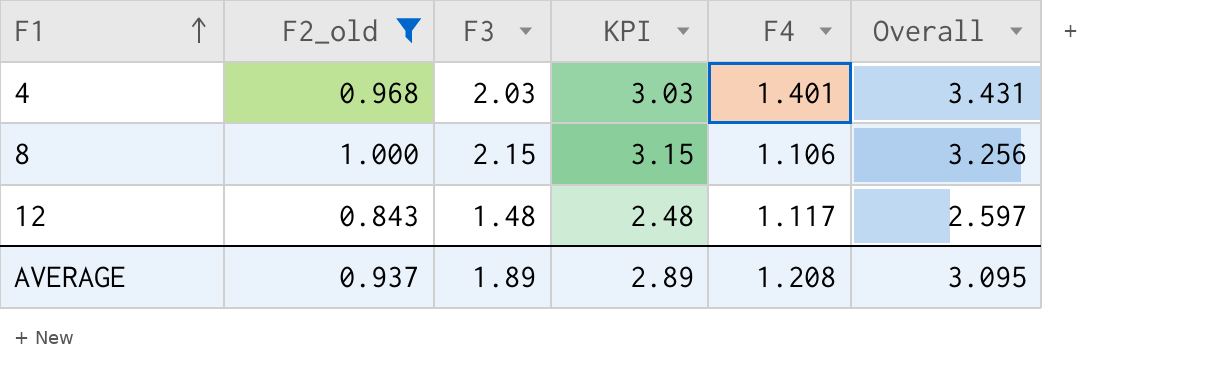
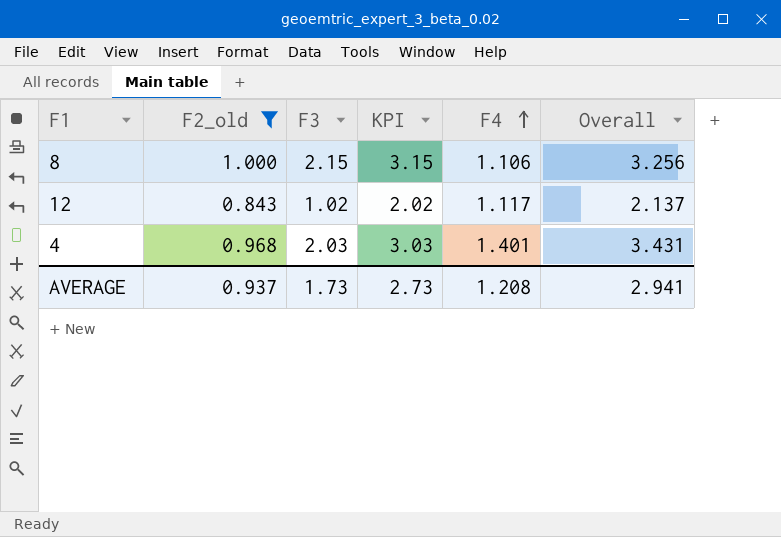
row order: F1 ascending -> F4 ascending
12 | F3: 1.48 -> 1.02
12 | KPI: 2.48 -> 2.02
12 | Overall: 2.597 -> 2.137
AVERAGE | F3: 1.89 -> 1.73
AVERAGE | KPI: 2.89 -> 2.73
AVERAGE | Overall: 3.095 -> 2.941

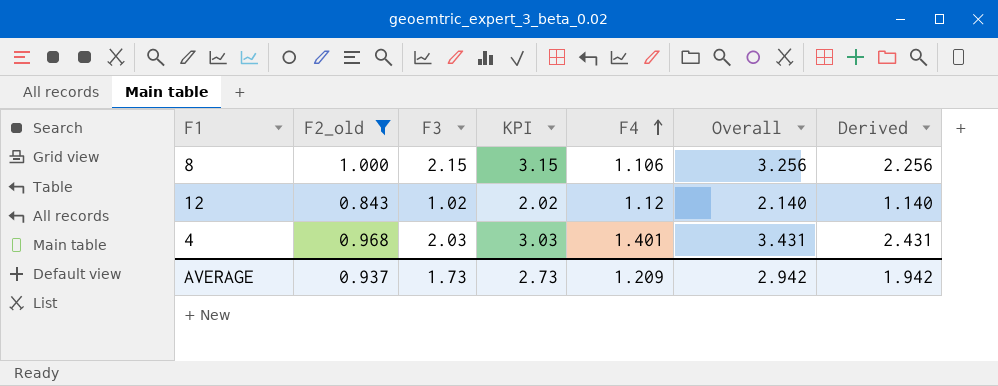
column Derived | formula: none -> [Overall] - 1
12 | F4: 1.117 -> 1.12
12 | Overall: 2.137 -> 2.140
AVERAGE | F4: 1.208 -> 1.209
AVERAGE | Overall: 2.941 -> 2.942

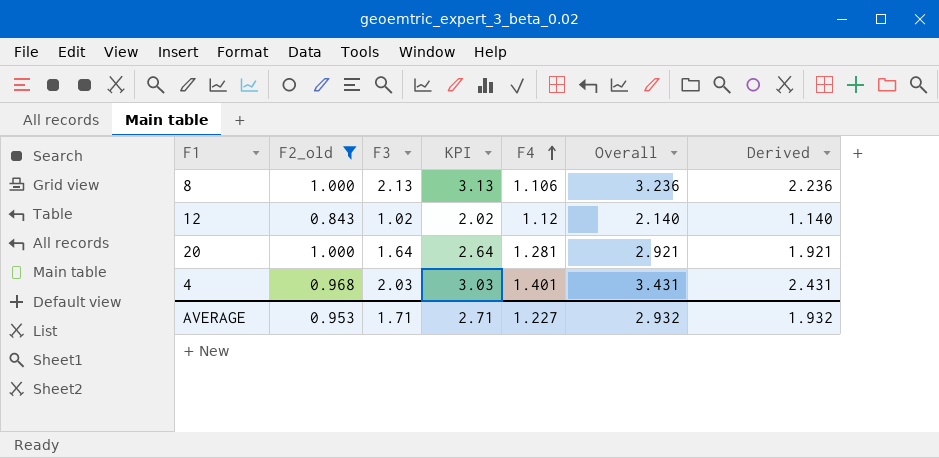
8 | F3: 2.15 -> 2.13
8 | KPI: 3.15 -> 3.13
8 | Overall: 3.256 -> 3.236
8 | Derived: 2.256 -> 2.236
row 20: none -> 1.000 | 1.64 | 2.64 | 1.281 | 2.921 | 1.921
AVERAGE | F2_old: 0.937 -> 0.953
AVERAGE | F3: 1.73 -> 1.71
AVERAGE | KPI: 2.73 -> 2.71
AVERAGE | F4: 1.209 -> 1.227
AVERAGE | Overall: 2.942 -> 2.932
AVERAGE | Derived: 1.942 -> 1.932

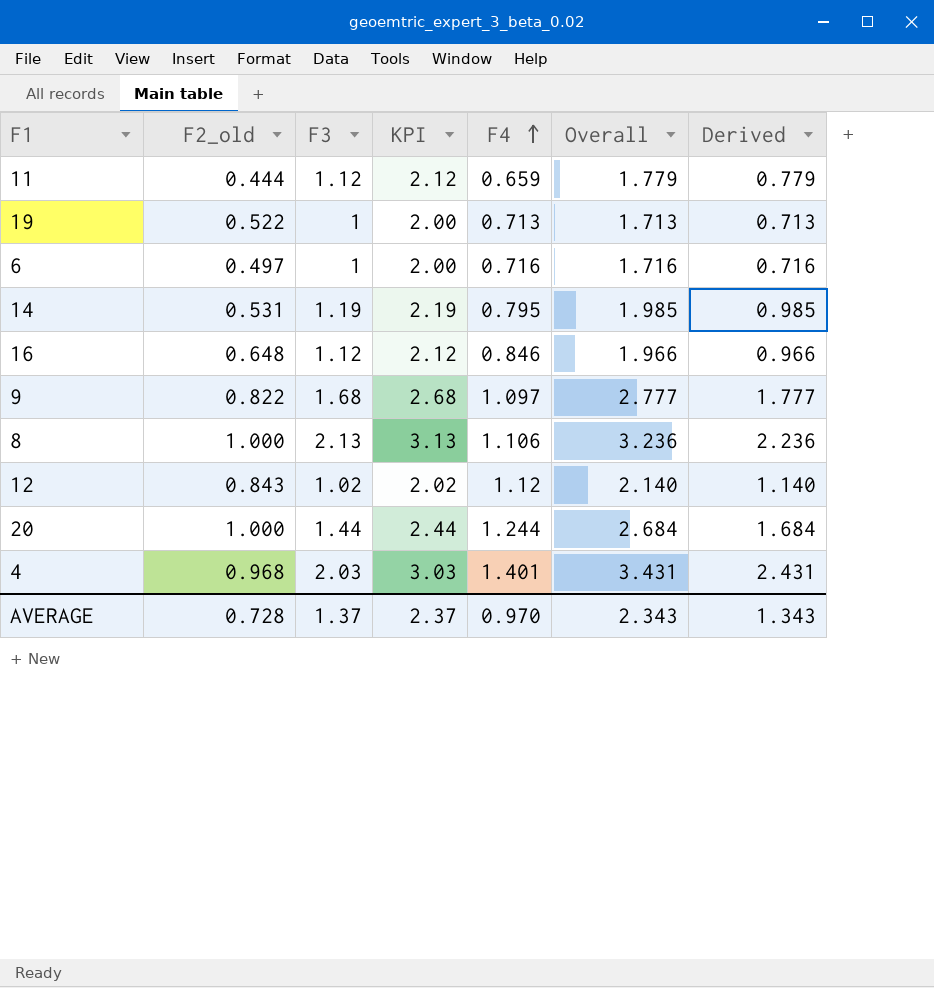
filter: F2_old >= 0.843 -> none
20 | F3: 1.64 -> 1.44
20 | KPI: 2.64 -> 2.44
20 | F4: 1.281 -> 1.244
20 | Overall: 2.921 -> 2.684
20 | Derived: 1.921 -> 1.684
AVERAGE | F2_old: 0.953 -> 0.728
AVERAGE | F3: 1.71 -> 1.37
AVERAGE | KPI: 2.71 -> 2.37
AVERAGE | F4: 1.227 -> 0.970
AVERAGE | Overall: 2.932 -> 2.343
AVERAGE | Derived: 1.932 -> 1.343

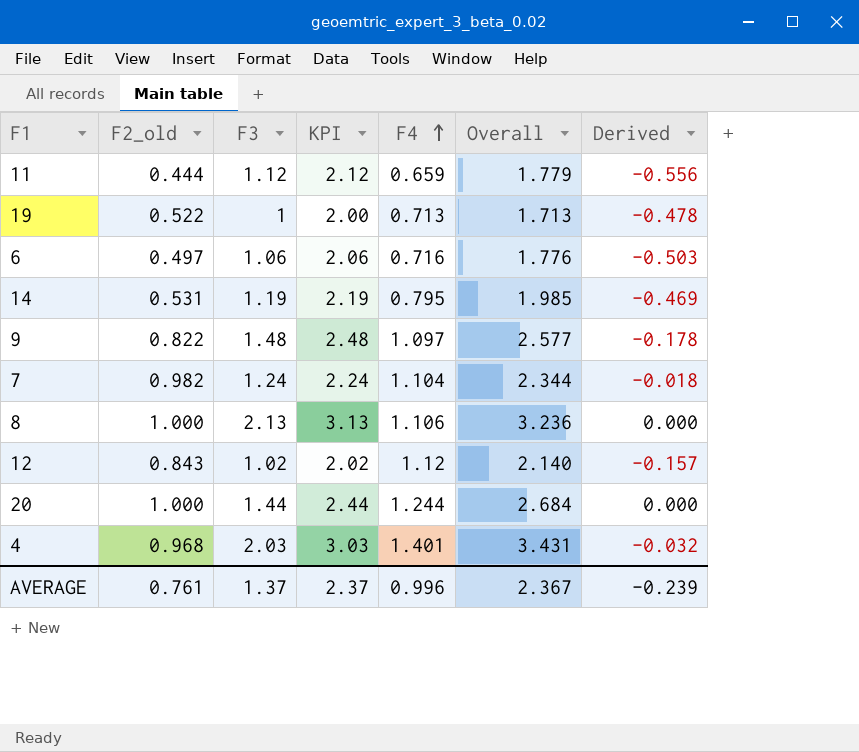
column Derived | formula: [Overall] - 1 -> [F2_old] - 1
row 16: 0.648 | 1.12 | 2.12 | 0.846 | 1.966 | 0.966 -> none
6 | F3: 1 -> 1.06
6 | KPI: 2.00 -> 2.06
6 | Overall: 1.716 -> 1.776
9 | F3: 1.68 -> 1.48
9 | KPI: 2.68 -> 2.48
9 | Overall: 2.777 -> 2.577
row 7: none -> 0.982 | 1.24 | 2.24 | 1.104 | 2.344 | -0.018
AVERAGE | F2_old: 0.728 -> 0.761
AVERAGE | F4: 0.970 -> 0.996
AVERAGE | Overall: 2.343 -> 2.367
AVERAGE | Derived: 1.343 -> -0.239

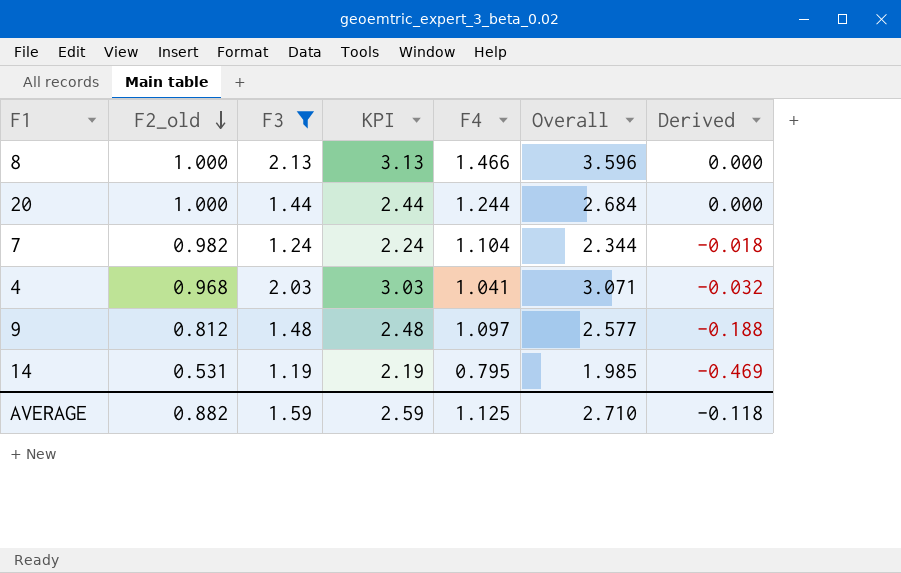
filter: none -> F3 >= 1.19
row order: F4 ascending -> F2_old descending
8 | F4: 1.106 -> 1.466
8 | Overall: 3.236 -> 3.596
4 | F4: 1.401 -> 1.041
4 | Overall: 3.431 -> 3.071
9 | F2_old: 0.822 -> 0.812
9 | Derived: -0.178 -> -0.188
AVERAGE | F2_old: 0.761 -> 0.882
AVERAGE | F3: 1.37 -> 1.59
AVERAGE | KPI: 2.37 -> 2.59
AVERAGE | F4: 0.996 -> 1.125
AVERAGE | Overall: 2.367 -> 2.710
AVERAGE | Derived: -0.239 -> -0.118

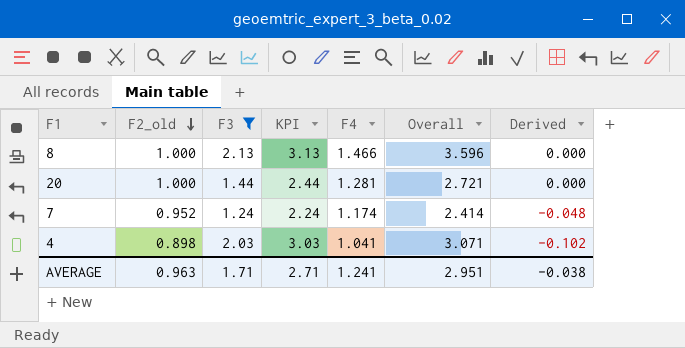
row 9: 0.812 | 1.48 | 2.48 | 1.097 | 2.577 | -0.188 -> none
row 14: 0.531 | 1.19 | 2.19 | 0.795 | 1.985 | -0.469 -> none
20 | F4: 1.244 -> 1.281
20 | Overall: 2.684 -> 2.721
7 | F2_old: 0.982 -> 0.952
7 | F4: 1.104 -> 1.174
7 | Overall: 2.344 -> 2.414
7 | Derived: -0.018 -> -0.048
4 | F2_old: 0.968 -> 0.898
4 | Derived: -0.032 -> -0.102
AVERAGE | F2_old: 0.882 -> 0.963
AVERAGE | F3: 1.59 -> 1.71
AVERAGE | KPI: 2.59 -> 2.71
AVERAGE | F4: 1.125 -> 1.241
AVERAGE | Overall: 2.710 -> 2.951
AVERAGE | Derived: -0.118 -> -0.038

